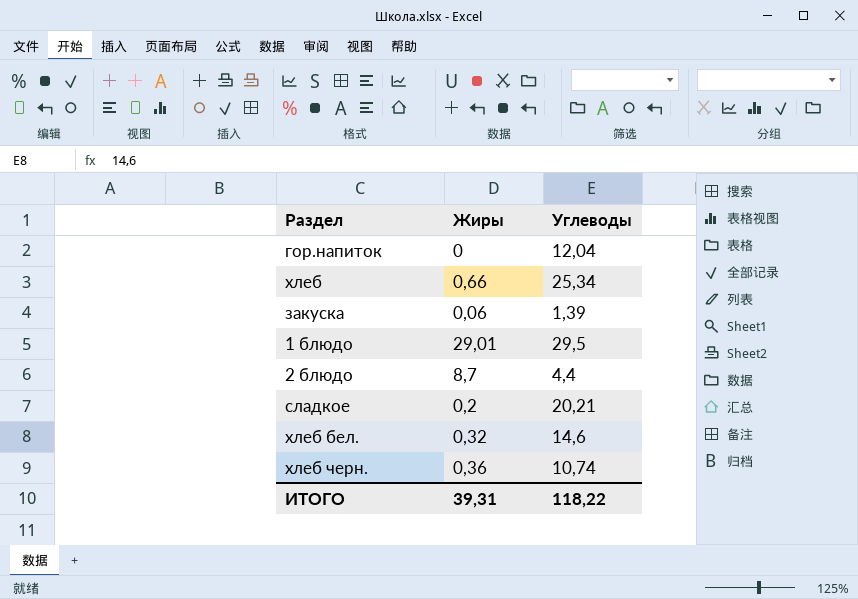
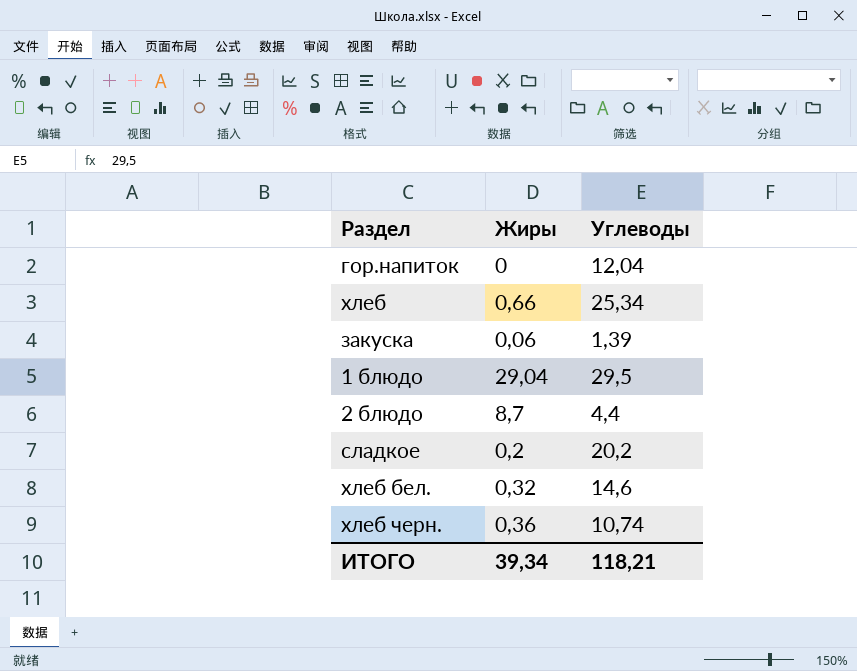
1 блюдо | Жиры: 29,01 -> 29,04
сладкое | Углеводы: 20,21 -> 20,2
ИТОГО | Жиры: 39,31 -> 39,34
ИТОГО | Углеводы: 118,22 -> 118,21

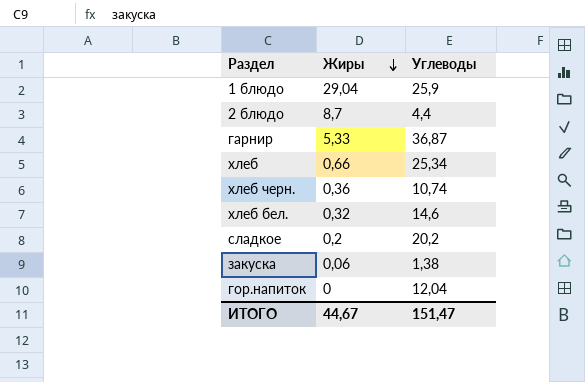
row order: none -> Жиры descending
1 блюдо | Углеводы: 29,5 -> 25,9
row гарнир: none -> 5,33 | 36,87
закуска | Углеводы: 1,39 -> 1,38
ИТОГО | Жиры: 39,34 -> 44,67
ИТОГО | Углеводы: 118,21 -> 151,47

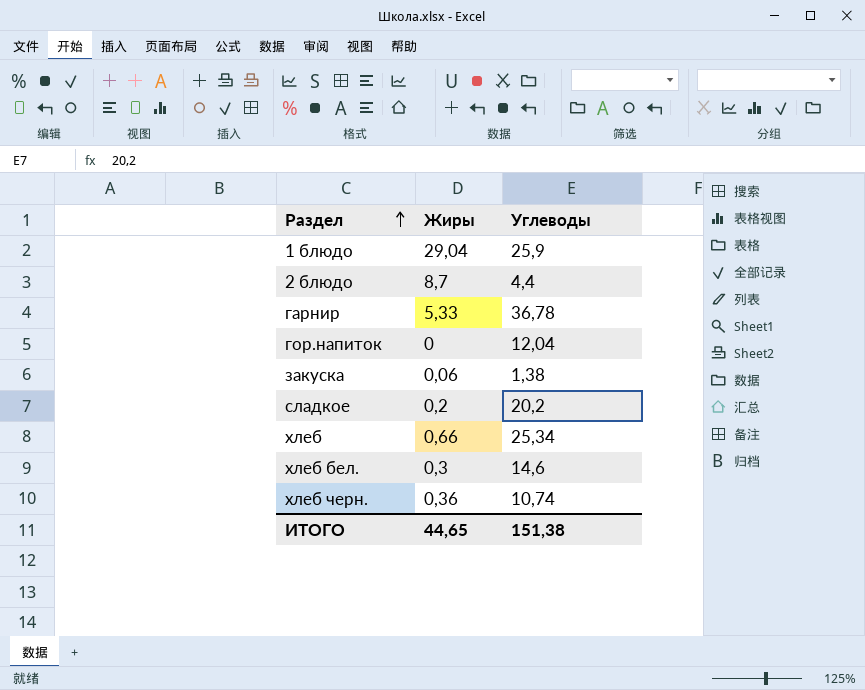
row order: Жиры descending -> Раздел ascending
гарнир | Углеводы: 36,87 -> 36,78
хлеб бел. | Жиры: 0,32 -> 0,3
ИТОГО | Жиры: 44,67 -> 44,65
ИТОГО | Углеводы: 151,47 -> 151,38

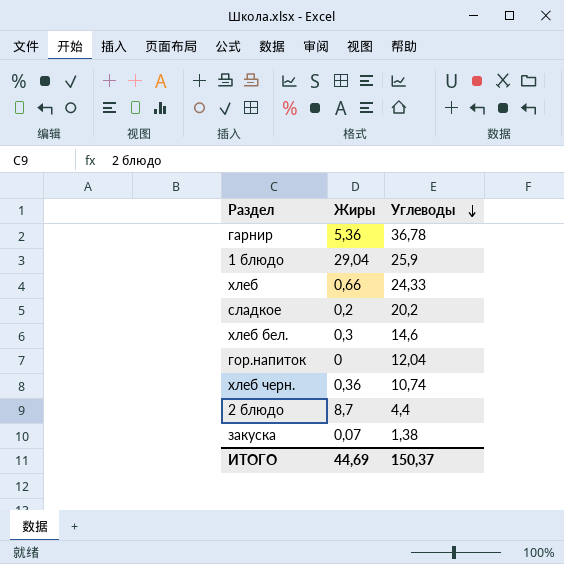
row order: Раздел ascending -> Углеводы descending
гарнир | Жиры: 5,33 -> 5,36
хлеб | Углеводы: 25,34 -> 24,33
закуска | Жиры: 0,06 -> 0,07
ИТОГО | Жиры: 44,65 -> 44,69
ИТОГО | Углеводы: 151,38 -> 150,37

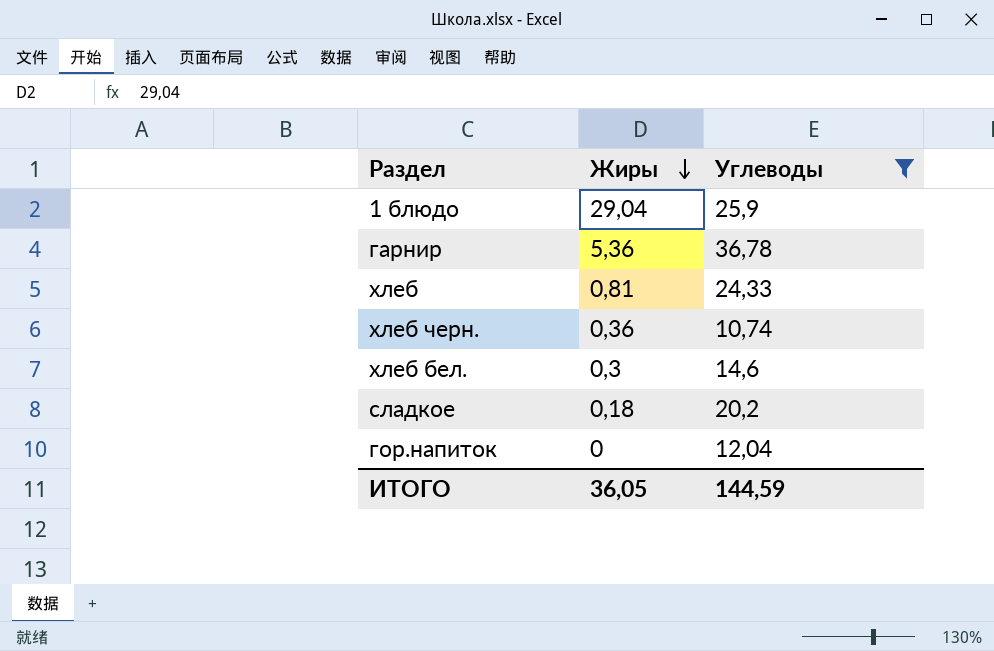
filter: none -> Углеводы >= 10,74
row order: Углеводы descending -> Жиры descending
хлеб | Жиры: 0,66 -> 0,81
сладкое | Жиры: 0,2 -> 0,18
ИТОГО | Жиры: 44,69 -> 36,05
ИТОГО | Углеводы: 150,37 -> 144,59

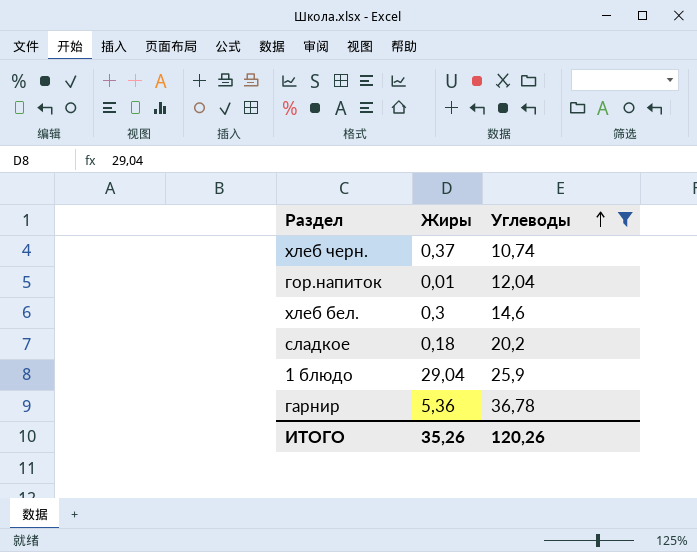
row order: Жиры descending -> Углеводы ascending
row хлеб: 0,81 | 24,33 -> none
хлеб черн. | Жиры: 0,36 -> 0,37
гор.напиток | Жиры: 0 -> 0,01
ИТОГО | Жиры: 36,05 -> 35,26
ИТОГО | Углеводы: 144,59 -> 120,26

